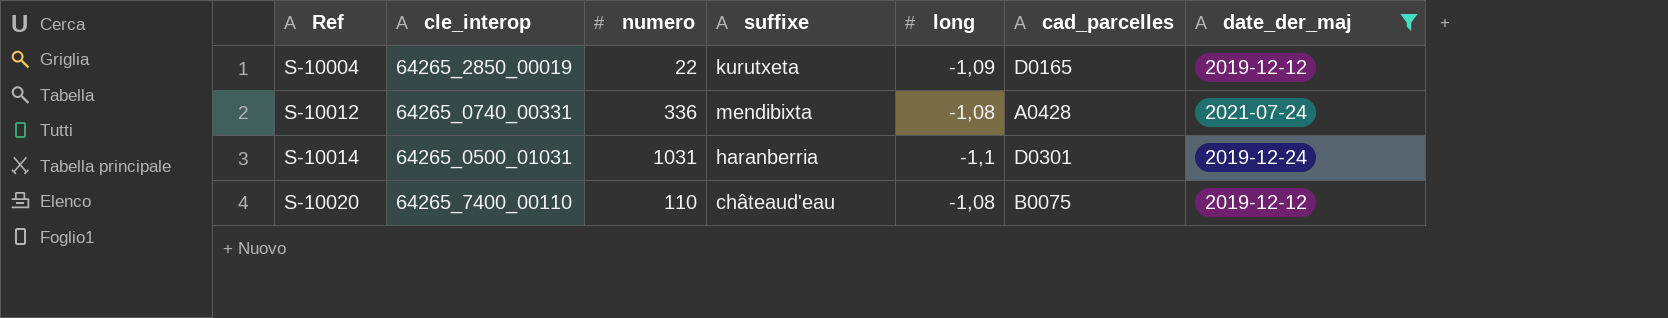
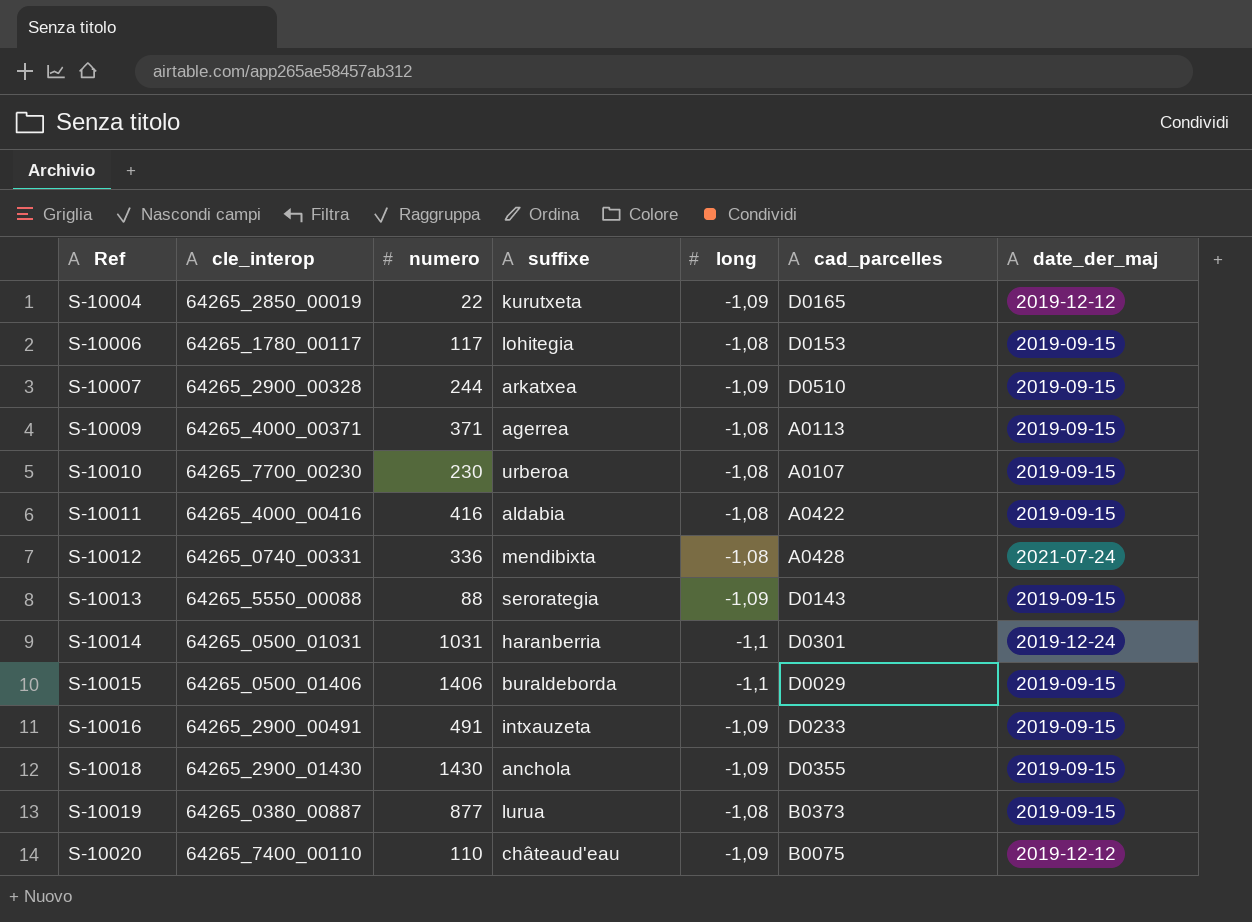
filter: date_der_maj != 2019-09-15 -> none
S-10020 | long: -1,08 -> -1,09

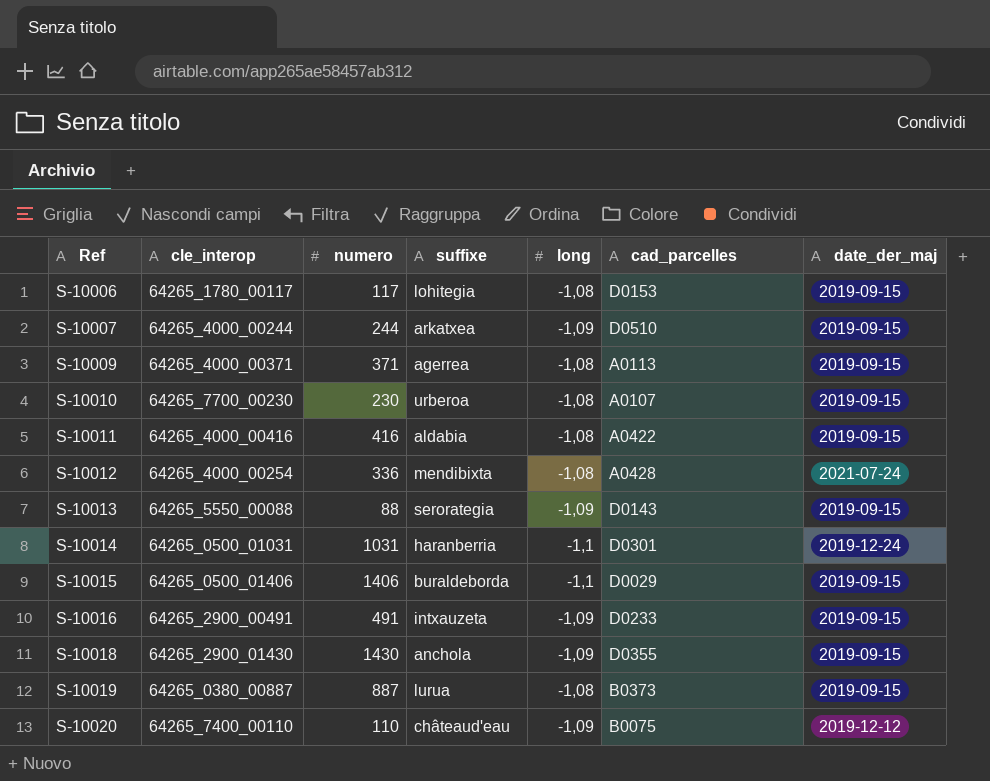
row S-10004: 64265_2850_00019 | 22 | kurutxeta | -1,09 | D0165 | 2019-12-12 -> none
S-10007 | cle_interop: 64265_2900_00328 -> 64265_4000_00244
S-10012 | cle_interop: 64265_0740_00331 -> 64265_4000_00254
S-10019 | numero: 877 -> 887

